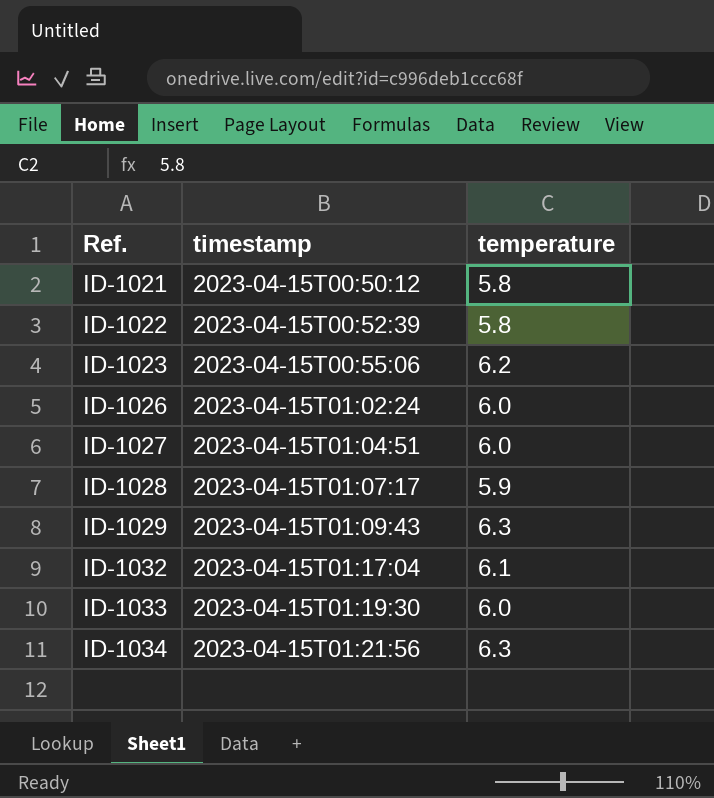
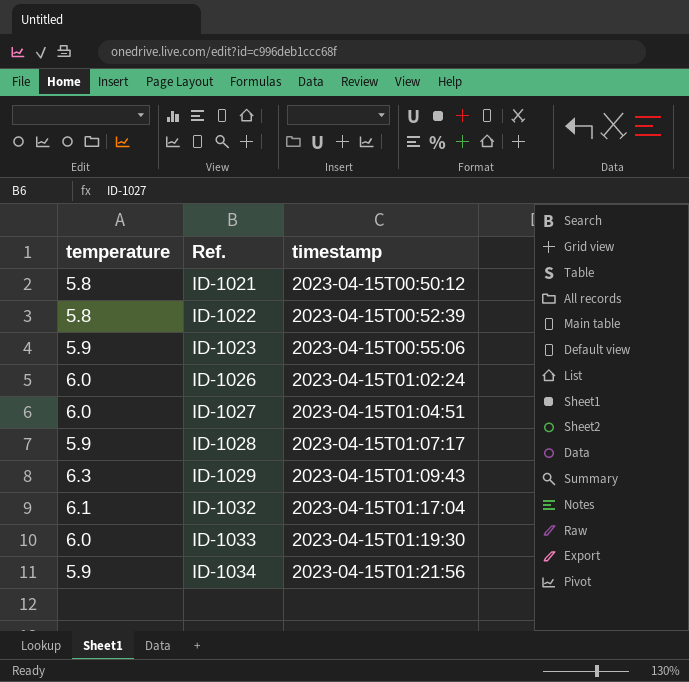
column temperature | position: 3 -> 1
ID-1023 | temperature: 6.2 -> 5.9
ID-1034 | temperature: 6.3 -> 5.9

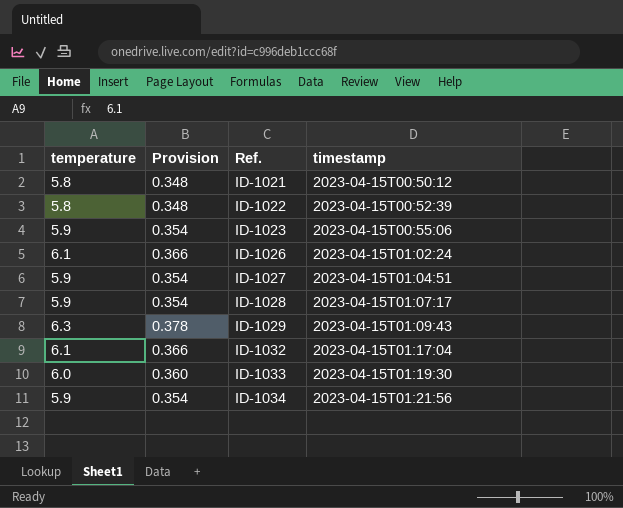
column Provision | formula: none -> [temperature] * 0.06
ID-1026 | temperature: 6.0 -> 6.1
ID-1027 | temperature: 6.0 -> 5.9

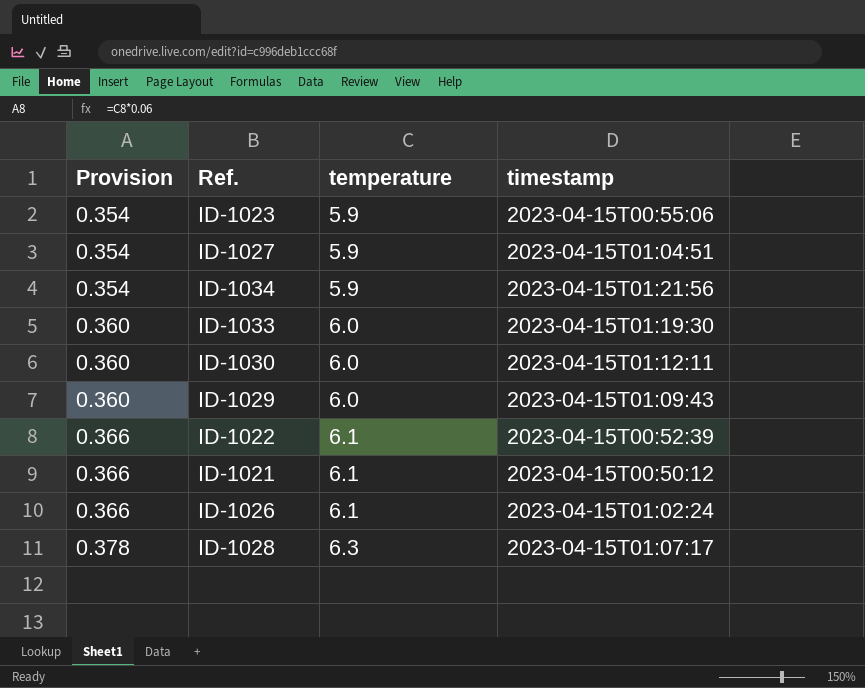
row order: Ref. ascending -> Provision ascending
column temperature | position: 1 -> 3
row ID-1032: 6.1 | 0.366 | 2023-04-15T01:17:04 -> none
row ID-1030: none -> 0.360 | 6.0 | 2023-04-15T01:12:11
ID-1029 | Provision: 0.378 -> 0.360
ID-1029 | temperature: 6.3 -> 6.0
ID-1022 | Provision: 0.348 -> 0.366
ID-1022 | temperature: 5.8 -> 6.1
ID-1021 | Provision: 0.348 -> 0.366
ID-1021 | temperature: 5.8 -> 6.1
ID-1028 | Provision: 0.354 -> 0.378
ID-1028 | temperature: 5.9 -> 6.3

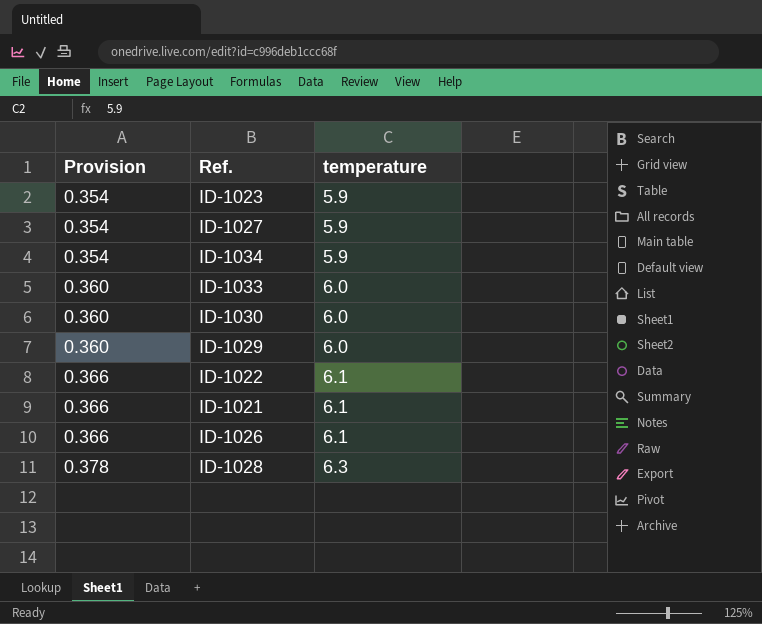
column timestamp | position: 4 -> none

